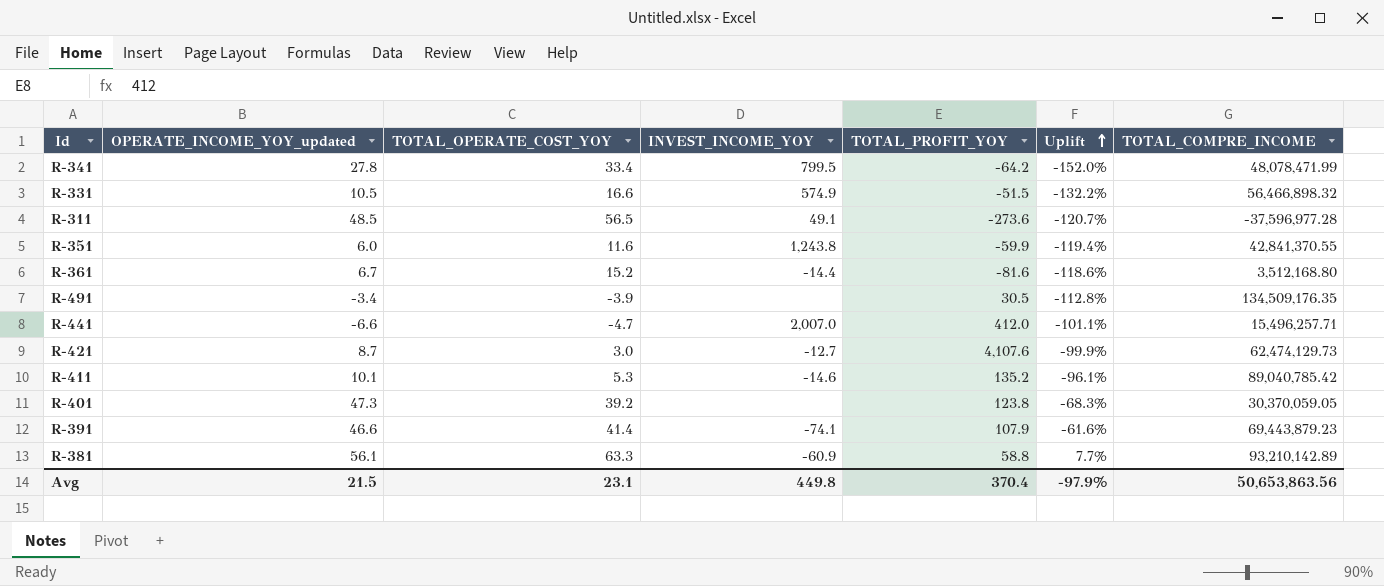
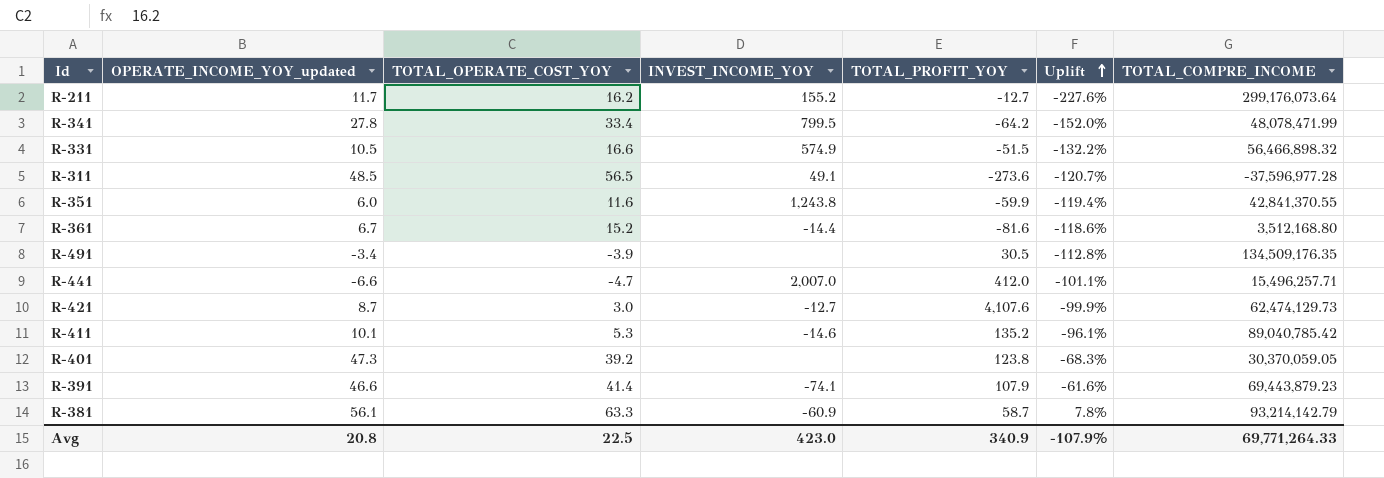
row R-211: none -> 11.7 | 16.2 | 155.2 | -12.7 | -227.6% | 299,176,073.64
R-381 | TOTAL_PROFIT_YOY: 58.8 -> 58.7
R-381 | Uplift: 7.7% -> 7.8%
R-381 | TOTAL_COMPRE_INCOME: 93,210,142.89 -> 93,214,142.79
Avg | OPERATE_INCOME_YOY_updated: 21.5 -> 20.8
Avg | TOTAL_OPERATE_COST_YOY: 23.1 -> 22.5
Avg | INVEST_INCOME_YOY: 449.8 -> 423.0
Avg | TOTAL_PROFIT_YOY: 370.4 -> 340.9
Avg | Uplift: -97.9% -> -107.9%
Avg | TOTAL_COMPRE_INCOME: 50,653,863.56 -> 69,771,264.33

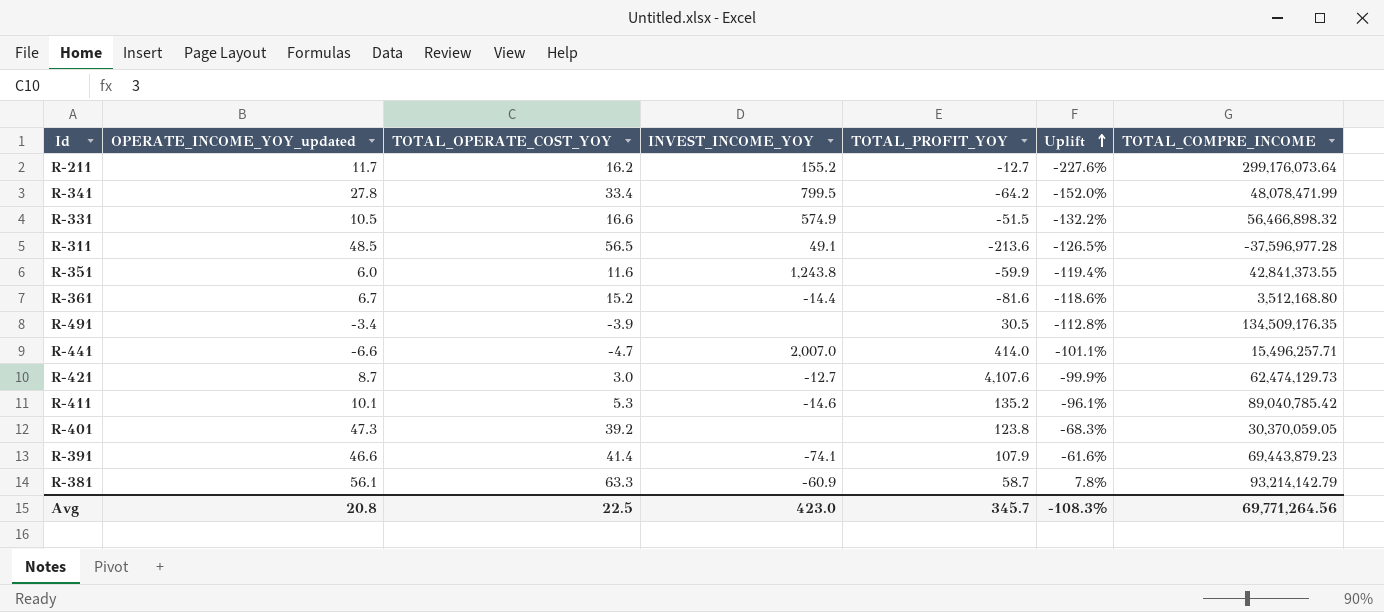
R-311 | TOTAL_PROFIT_YOY: -273.6 -> -213.6
R-311 | Uplift: -120.7% -> -126.5%
R-351 | TOTAL_COMPRE_INCOME: 42,841,370.55 -> 42,841,373.55
R-441 | TOTAL_PROFIT_YOY: 412.0 -> 414.0
Avg | TOTAL_PROFIT_YOY: 340.9 -> 345.7
Avg | Uplift: -107.9% -> -108.3%
Avg | TOTAL_COMPRE_INCOME: 69,771,264.33 -> 69,771,264.56

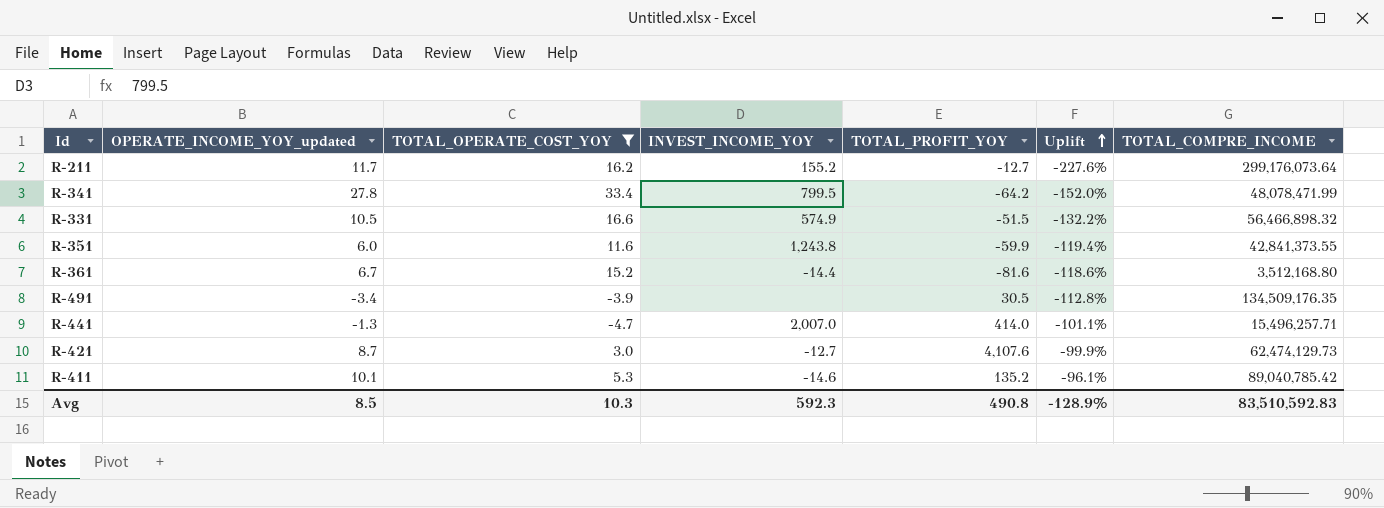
filter: none -> TOTAL_OPERATE_COST_YOY <= 33.4
R-441 | OPERATE_INCOME_YOY_updated: -6.6 -> -1.3
Avg | OPERATE_INCOME_YOY_updated: 20.8 -> 8.5
Avg | TOTAL_OPERATE_COST_YOY: 22.5 -> 10.3
Avg | INVEST_INCOME_YOY: 423.0 -> 592.3
Avg | TOTAL_PROFIT_YOY: 345.7 -> 490.8
Avg | Uplift: -108.3% -> -128.9%
Avg | TOTAL_COMPRE_INCOME: 69,771,264.56 -> 83,510,592.83

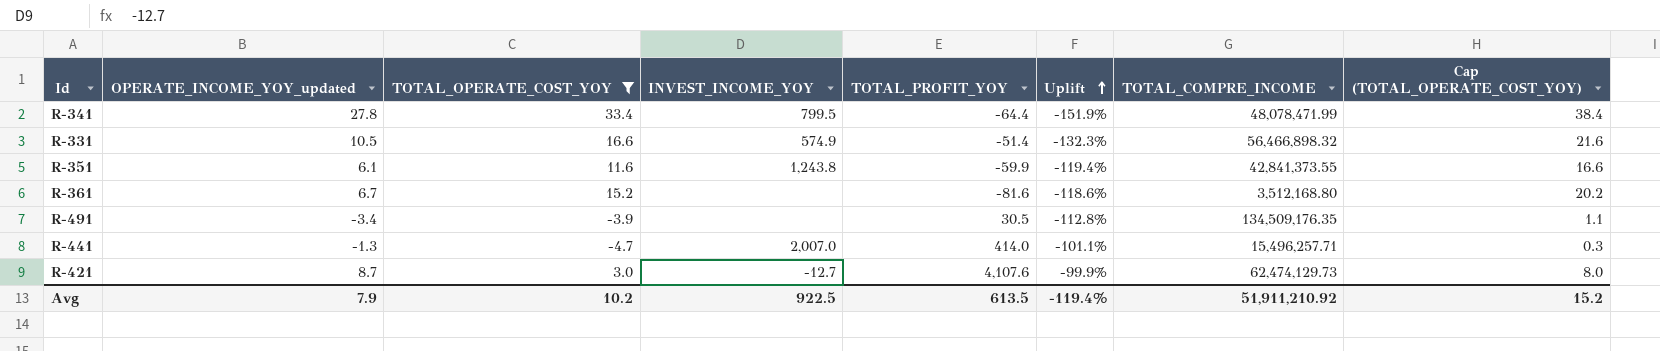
column Cap (TOTAL_OPERATE_COST_YOY) | formula: none -> [TOTAL_OPERATE_COST_YOY] + 5
row R-211: 11.7 | 16.2 | 155.2 | -12.7 | -227.6% | 299,176,073.64 -> none
row R-411: 10.1 | 5.3 | -14.6 | 135.2 | -96.1% | 89,040,785.42 -> none
R-341 | TOTAL_PROFIT_YOY: -64.2 -> -64.4
R-341 | Uplift: -152.0% -> -151.9%
R-331 | TOTAL_PROFIT_YOY: -51.5 -> -51.4
R-331 | Uplift: -132.2% -> -132.3%
R-351 | OPERATE_INCOME_YOY_updated: 6.0 -> 6.1
R-361 | INVEST_INCOME_YOY: -14.4 -> none
Avg | OPERATE_INCOME_YOY_updated: 8.5 -> 7.9
Avg | TOTAL_OPERATE_COST_YOY: 10.3 -> 10.2
Avg | INVEST_INCOME_YOY: 592.3 -> 922.5
Avg | TOTAL_PROFIT_YOY: 490.8 -> 613.5
Avg | Uplift: -128.9% -> -119.4%
Avg | TOTAL_COMPRE_INCOME: 83,510,592.83 -> 51,911,210.92

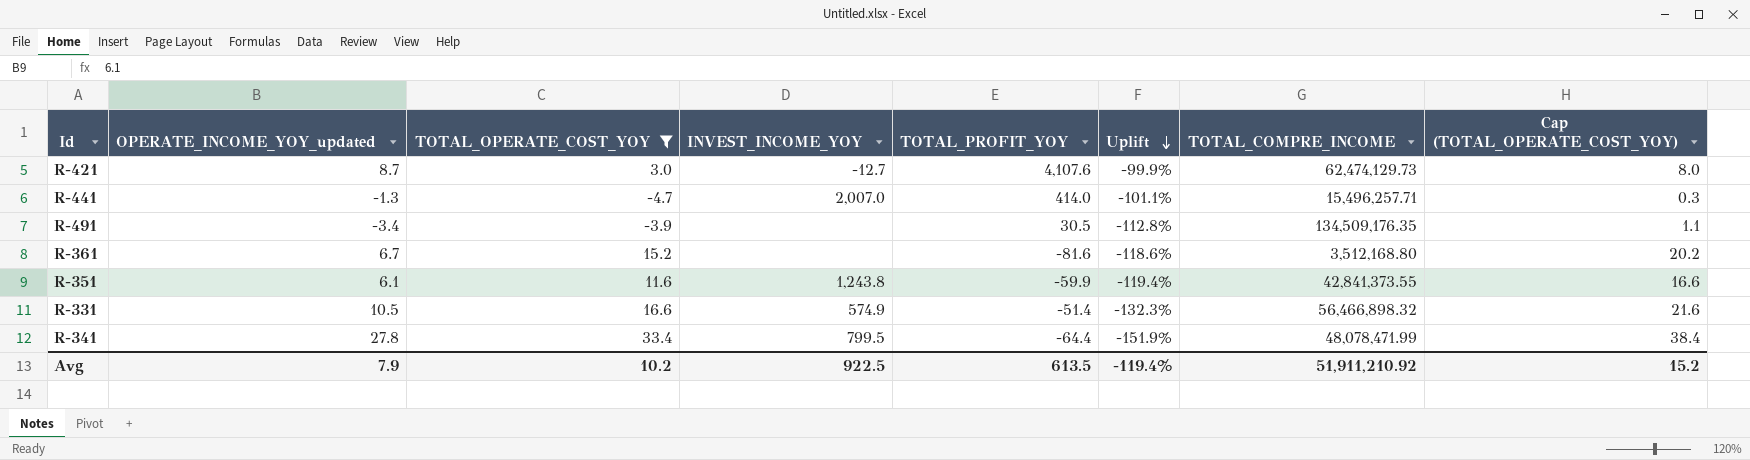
row order: Uplift ascending -> Uplift descending

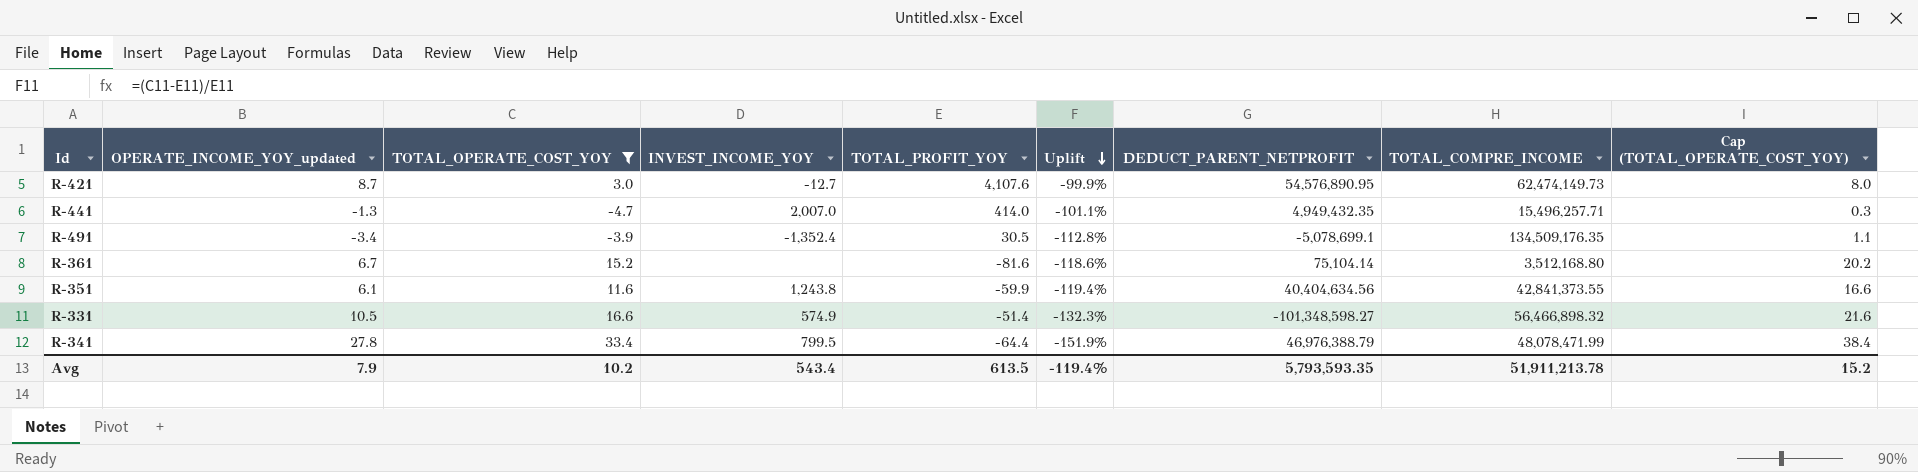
column DEDUCT_PARENT_NETPROFIT | position: none -> 7
R-421 | TOTAL_COMPRE_INCOME: 62,474,129.73 -> 62,474,149.73
R-491 | INVEST_INCOME_YOY: none -> -1,352.4
Avg | INVEST_INCOME_YOY: 922.5 -> 543.4
Avg | TOTAL_COMPRE_INCOME: 51,911,210.92 -> 51,911,213.78

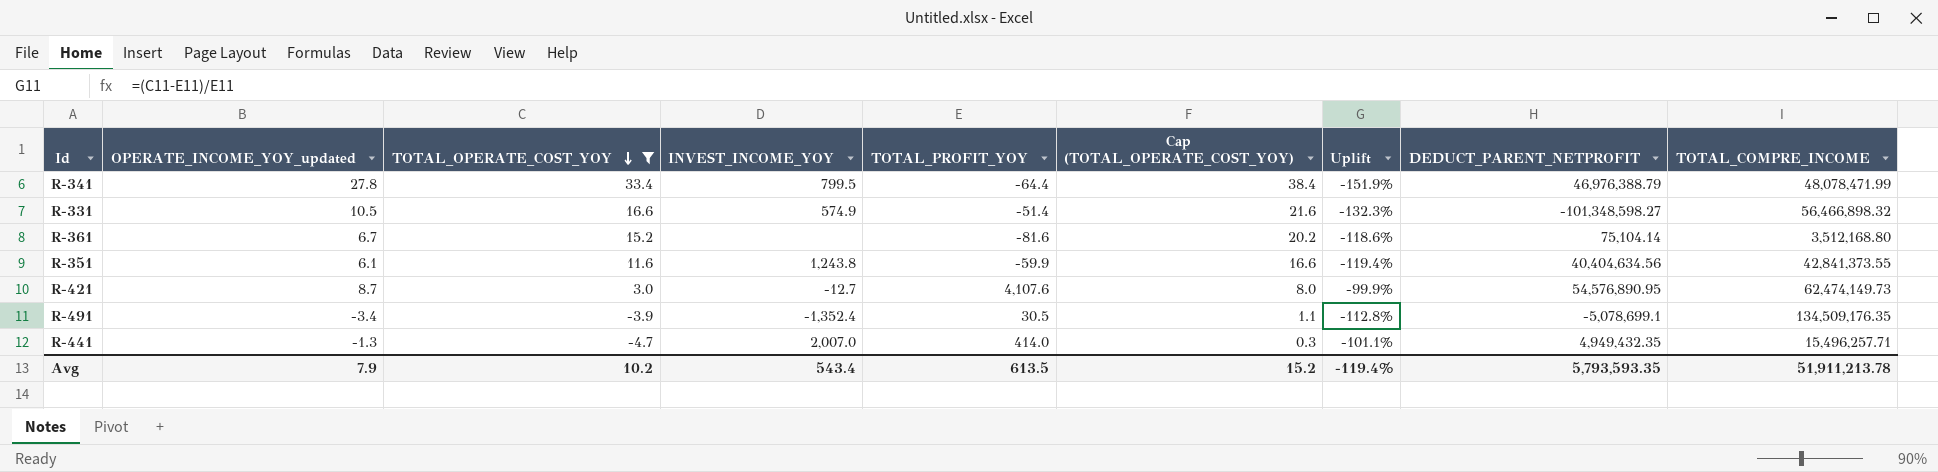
row order: Uplift descending -> TOTAL_OPERATE_COST_YOY descending
column Cap (TOTAL_OPERATE_COST_YOY) | position: 9 -> 6

